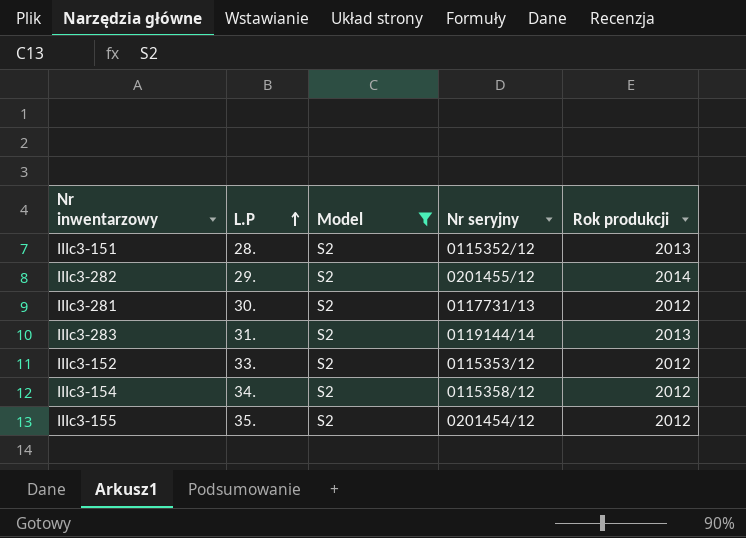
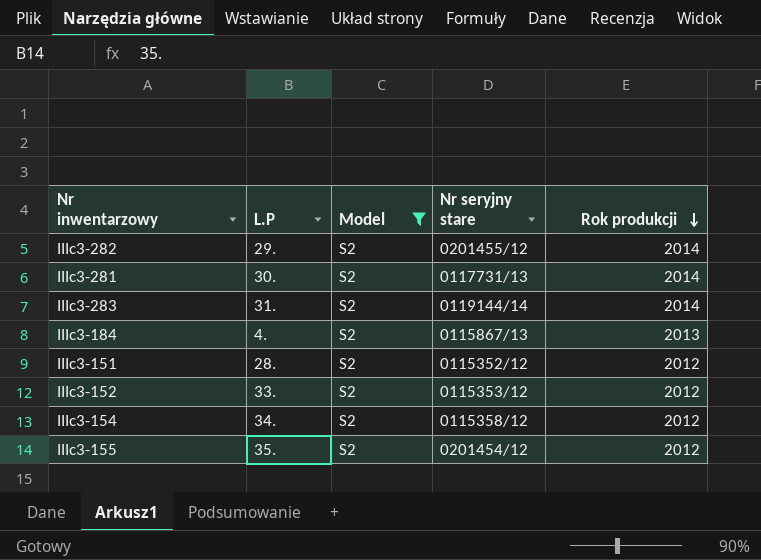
row order: L.P ascending -> Rok produkcji descending
column name: Nr seryjny -> Nr seryjny stare
IIIc3-281 | Rok produkcji: 2012 -> 2014
IIIc3-283 | Rok produkcji: 2013 -> 2014
row IIIc3-184: none -> 4. | S2 | 0115867/13 | 2013
IIIc3-151 | Rok produkcji: 2013 -> 2012

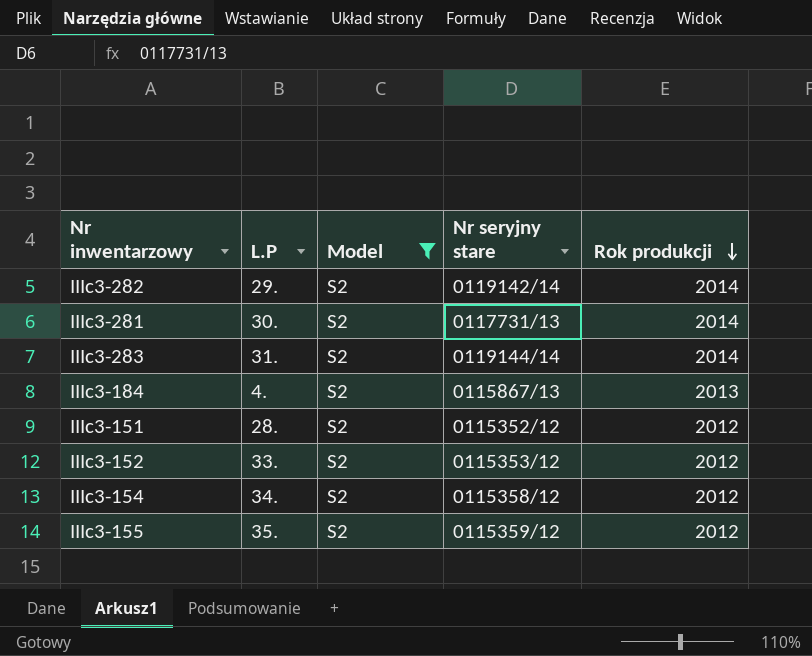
IIIc3-282 | Nr seryjny stare: 0201455/12 -> 0119142/14
IIIc3-155 | Nr seryjny stare: 0201454/12 -> 0115359/12

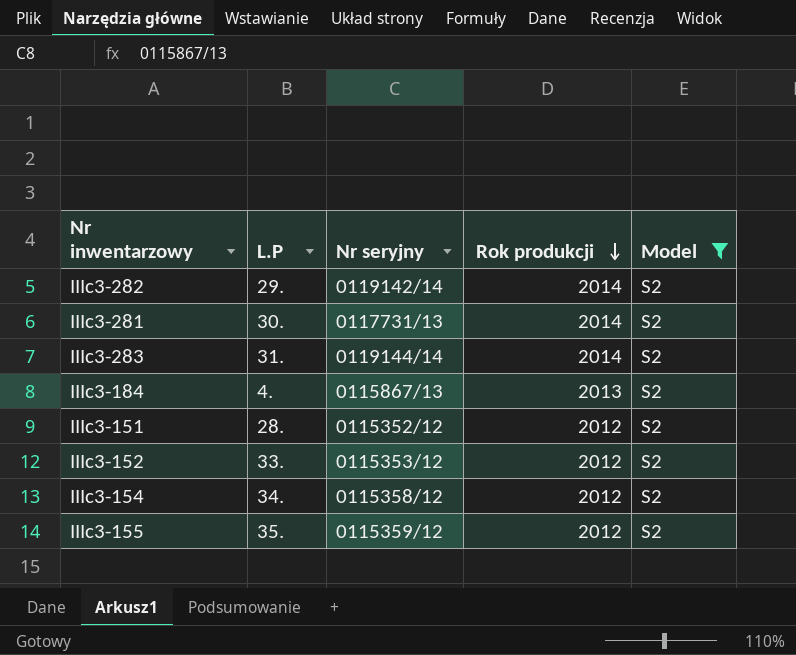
column name: Nr seryjny stare -> Nr seryjny
column Model | position: 3 -> 5

